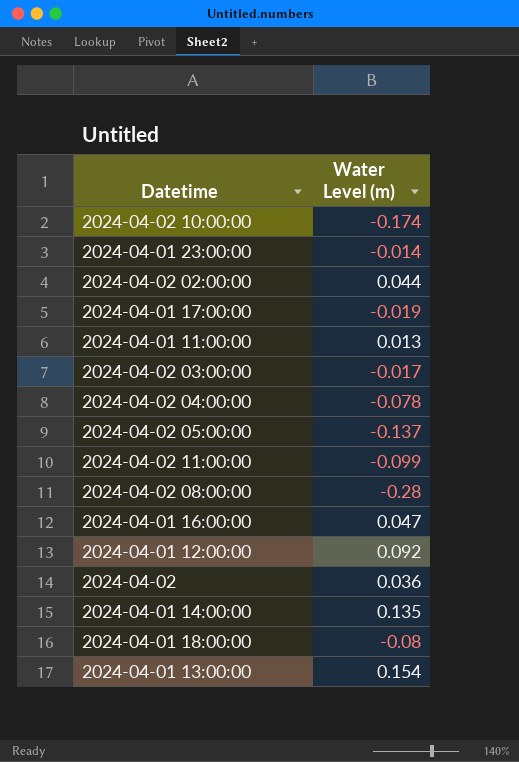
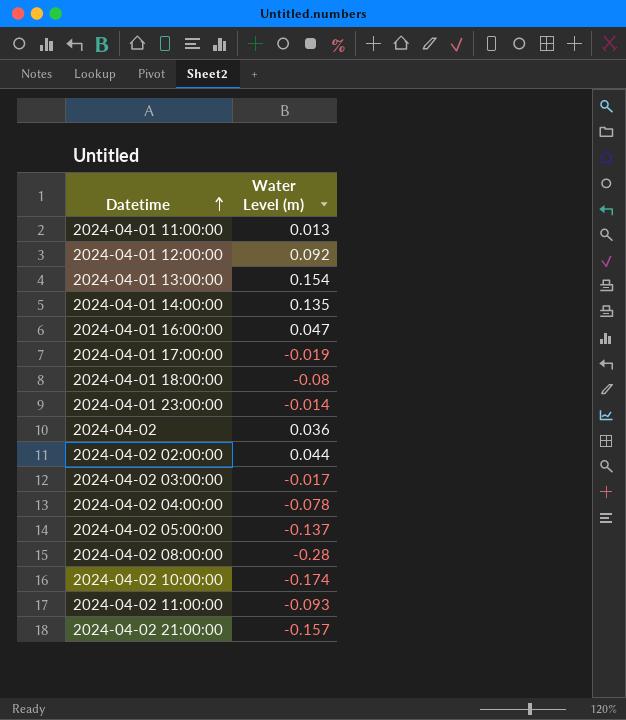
row order: none -> Datetime ascending
2024-04-02 11:00:00 | Water Level (m): -0.099 -> -0.093
row 2024-04-02 21:00:00: none -> -0.157

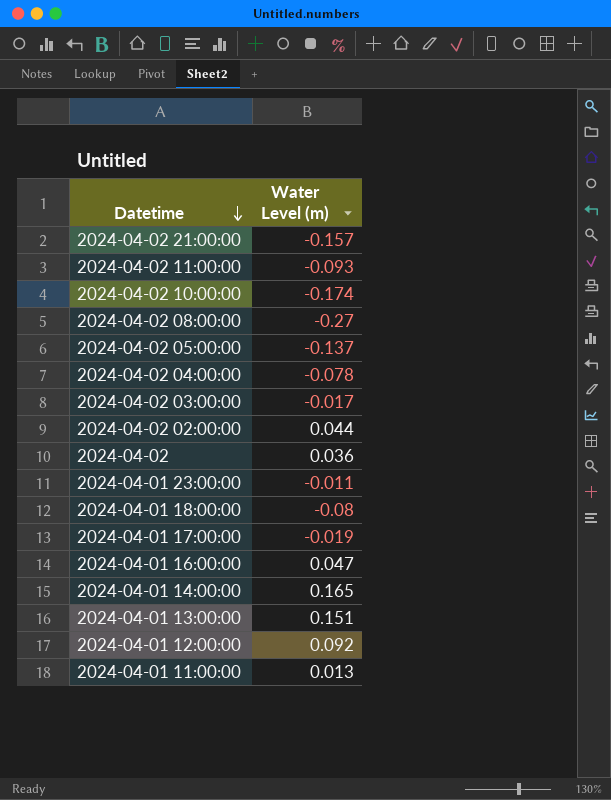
row order: Datetime ascending -> Datetime descending
2024-04-02 08:00:00 | Water Level (m): -0.28 -> -0.27
2024-04-01 23:00:00 | Water Level (m): -0.014 -> -0.011
2024-04-01 14:00:00 | Water Level (m): 0.135 -> 0.165
2024-04-01 13:00:00 | Water Level (m): 0.154 -> 0.151

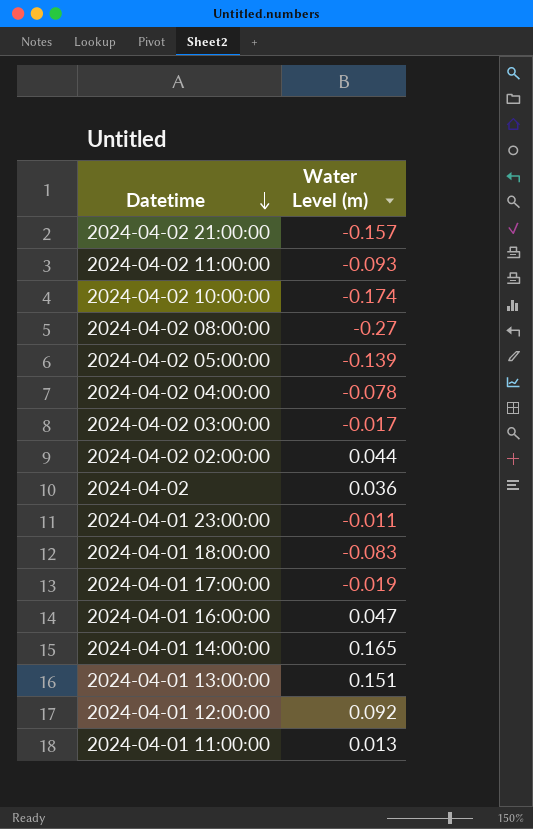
2024-04-02 05:00:00 | Water Level (m): -0.137 -> -0.139
2024-04-01 18:00:00 | Water Level (m): -0.08 -> -0.083

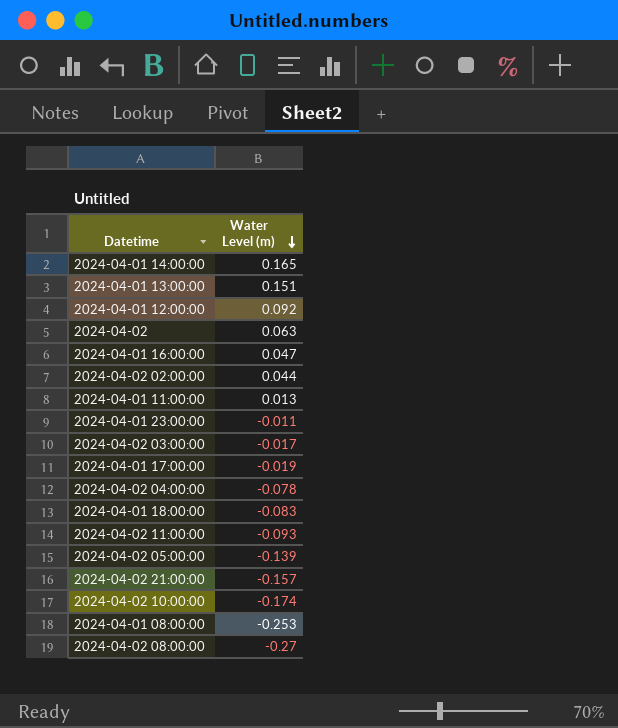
row order: Datetime descending -> Water Level (m) descending
2024-04-02 | Water Level (m): 0.036 -> 0.063
row 2024-04-01 08:00:00: none -> -0.253

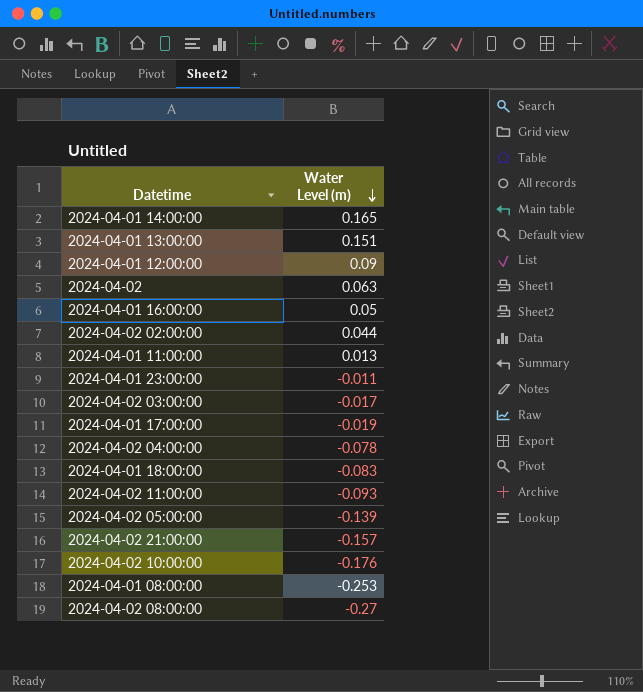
2024-04-01 12:00:00 | Water Level (m): 0.092 -> 0.09
2024-04-01 16:00:00 | Water Level (m): 0.047 -> 0.05
2024-04-02 10:00:00 | Water Level (m): -0.174 -> -0.176

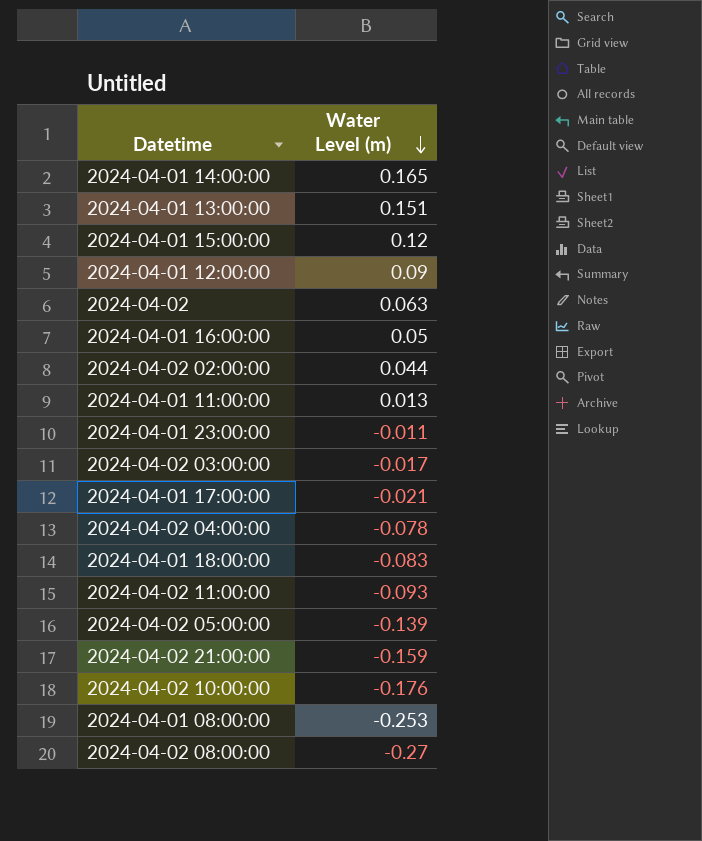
row 2024-04-01 15:00:00: none -> 0.12
2024-04-01 17:00:00 | Water Level (m): -0.019 -> -0.021
2024-04-02 21:00:00 | Water Level (m): -0.157 -> -0.159

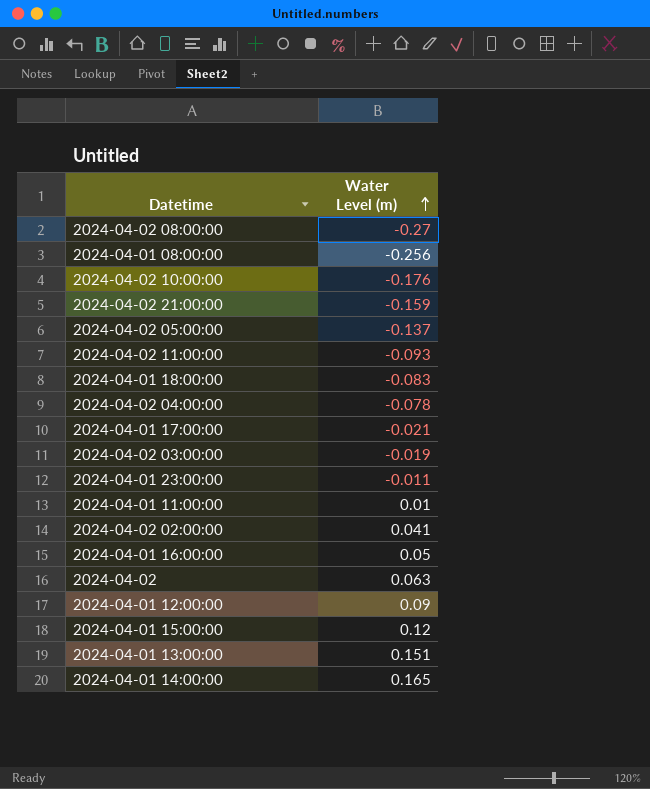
row order: Water Level (m) descending -> Water Level (m) ascending
2024-04-01 08:00:00 | Water Level (m): -0.253 -> -0.256
2024-04-02 05:00:00 | Water Level (m): -0.139 -> -0.137
2024-04-02 03:00:00 | Water Level (m): -0.017 -> -0.019
2024-04-01 11:00:00 | Water Level (m): 0.013 -> 0.01
2024-04-02 02:00:00 | Water Level (m): 0.044 -> 0.041

